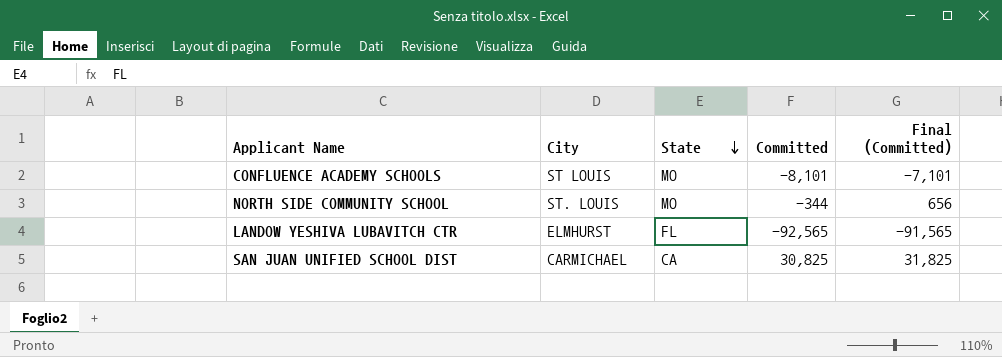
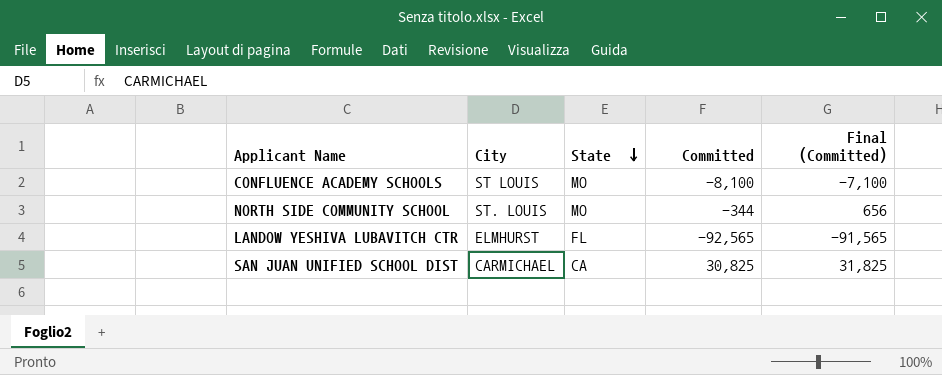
CONFLUENCE ACADEMY SCHOOLS | Committed: -8,101 -> -8,100
CONFLUENCE ACADEMY SCHOOLS | Final (Committed): -7,101 -> -7,100

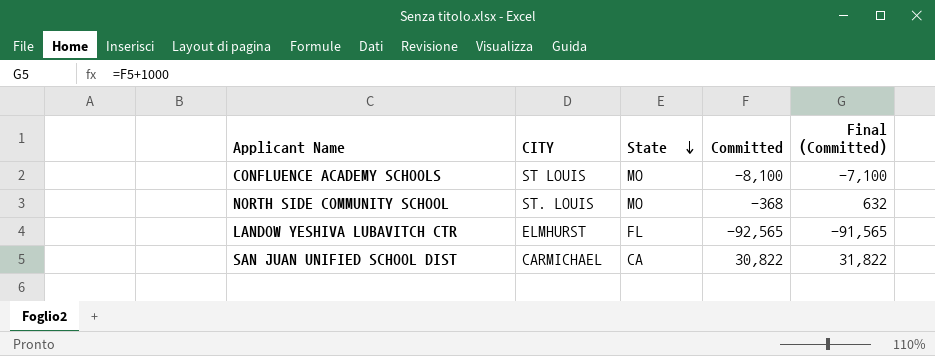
column name: City -> CITY
NORTH SIDE COMMUNITY SCHOOL | Committed: -344 -> -368
NORTH SIDE COMMUNITY SCHOOL | Final (Committed): 656 -> 632
SAN JUAN UNIFIED SCHOOL DIST | Committed: 30,825 -> 30,822
SAN JUAN UNIFIED SCHOOL DIST | Final (Committed): 31,825 -> 31,822

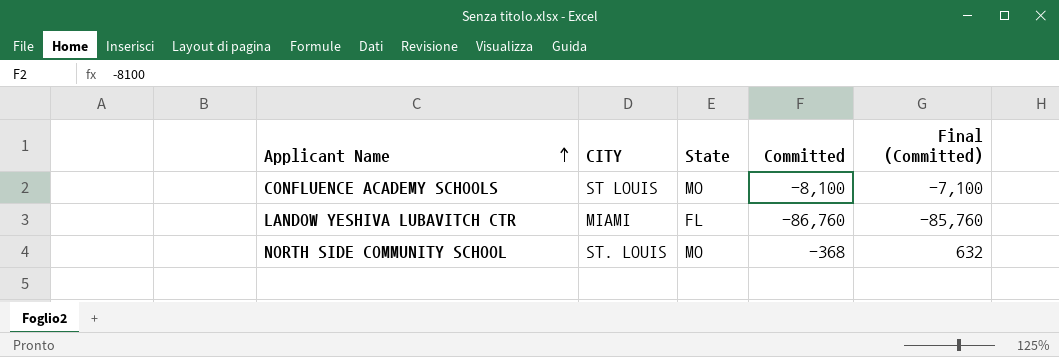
row order: State descending -> Applicant Name ascending
row SAN JUAN UNIFIED SCHOOL DIST: CARMICHAEL | CA | 30,822 | 31,822 -> none
LANDOW YESHIVA LUBAVITCH CTR | CITY: ELMHURST -> MIAMI
LANDOW YESHIVA LUBAVITCH CTR | Committed: -92,565 -> -86,760
LANDOW YESHIVA LUBAVITCH CTR | Final (Committed): -91,565 -> -85,760

